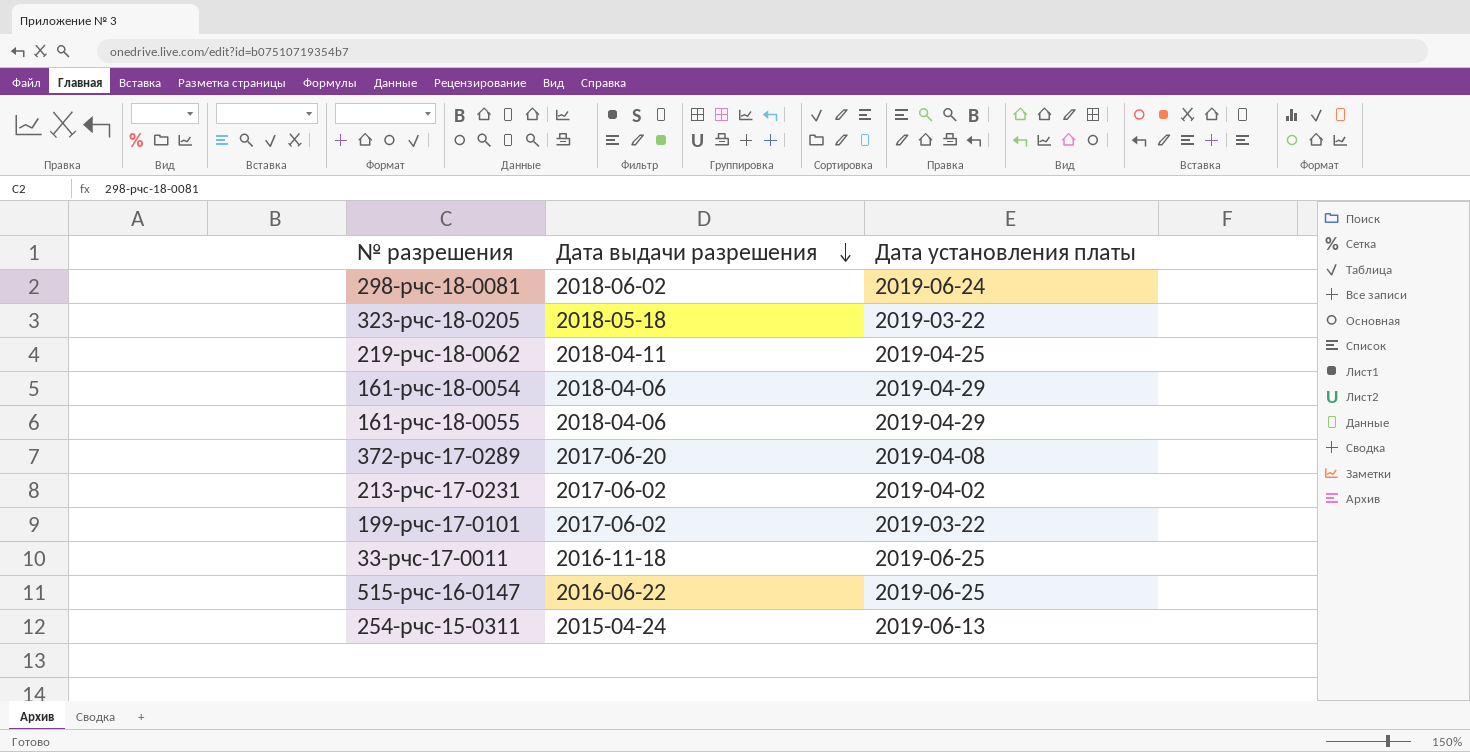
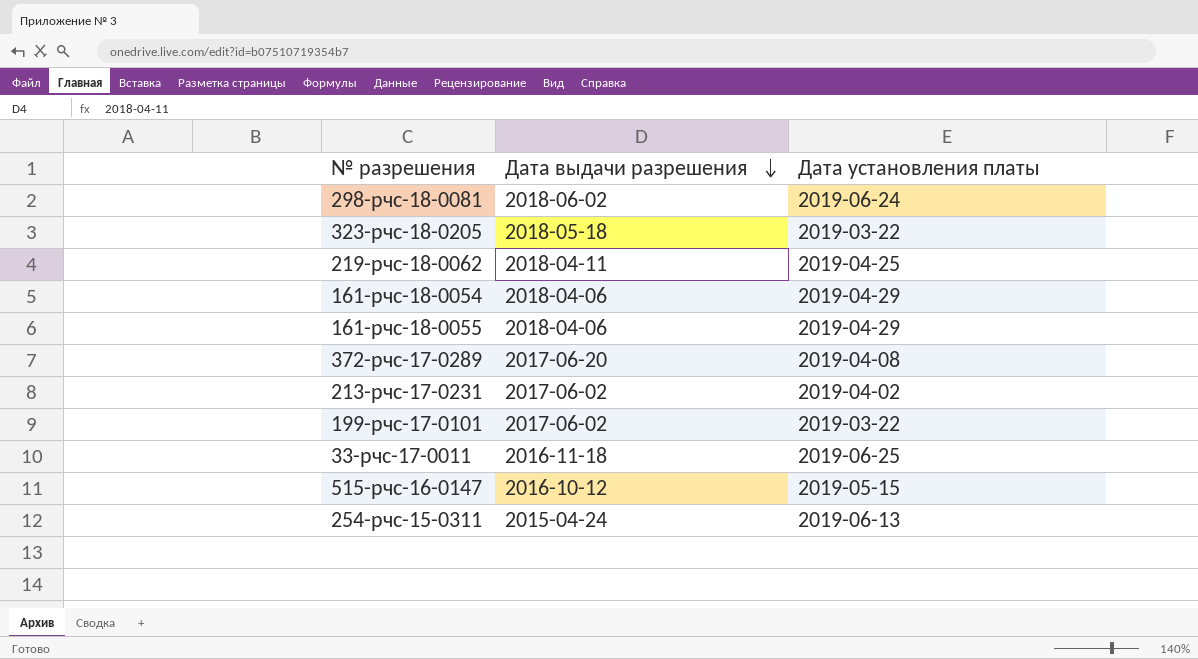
515-рчс-16-0147 | Дата выдачи разрешения: 2016-06-22 -> 2016-10-12
515-рчс-16-0147 | Дата установления платы: 2019-06-25 -> 2019-05-15

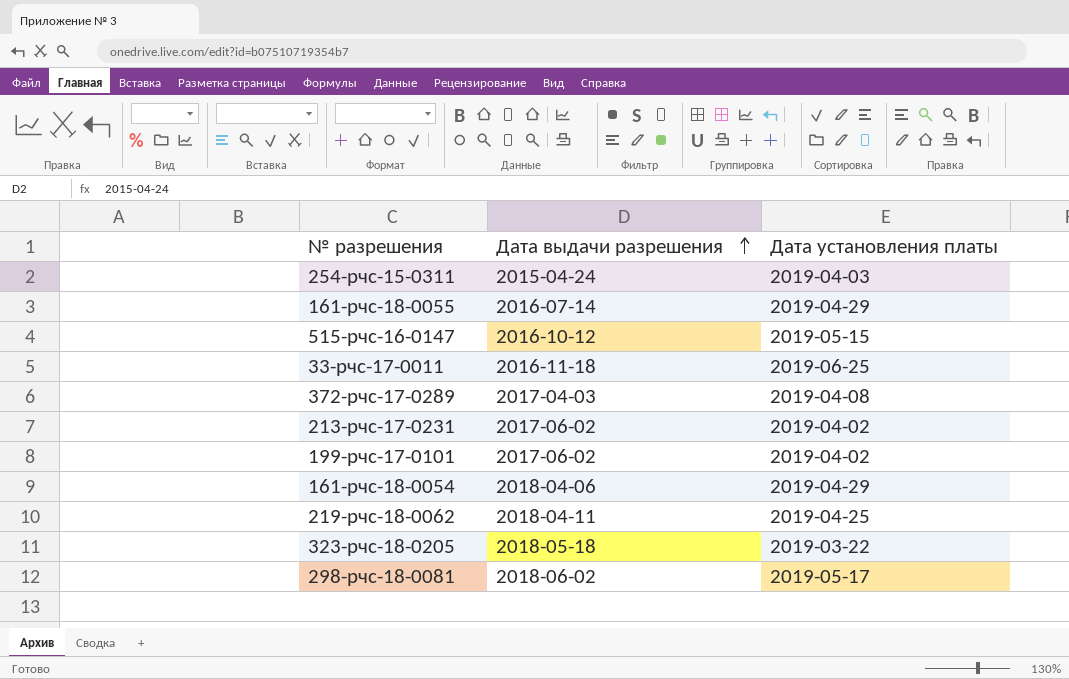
row order: Дата выдачи разрешения descending -> Дата выдачи разрешения ascending
254-рчс-15-0311 | Дата установления платы: 2019-06-13 -> 2019-04-03
161-рчс-18-0055 | Дата выдачи разрешения: 2018-04-06 -> 2016-07-14
372-рчс-17-0289 | Дата выдачи разрешения: 2017-06-20 -> 2017-04-03
199-рчс-17-0101 | Дата установления платы: 2019-03-22 -> 2019-04-02
298-рчс-18-0081 | Дата установления платы: 2019-06-24 -> 2019-05-17

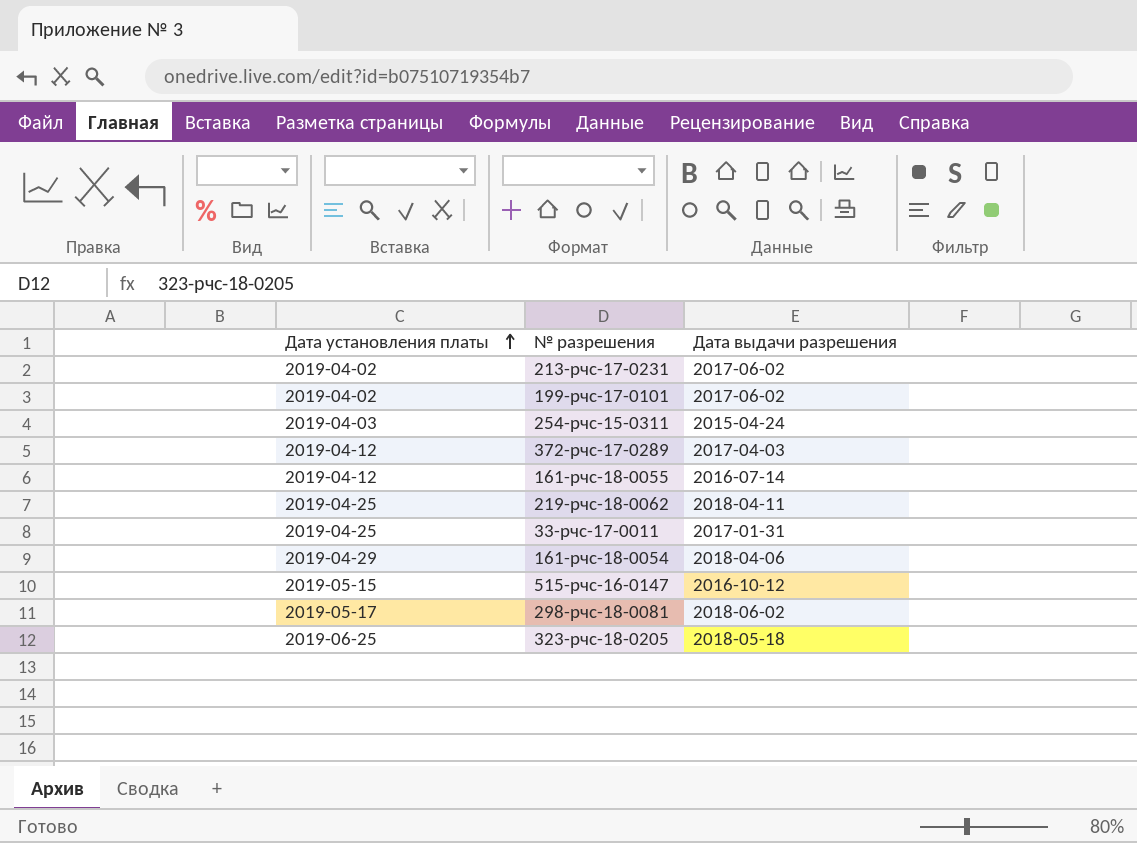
row order: Дата выдачи разрешения ascending -> Дата установления платы ascending
column Дата установления платы | position: 3 -> 1
372-рчс-17-0289 | Дата установления платы: 2019-04-08 -> 2019-04-12
161-рчс-18-0055 | Дата установления платы: 2019-04-29 -> 2019-04-12
33-рчс-17-0011 | Дата установления платы: 2019-06-25 -> 2019-04-25
33-рчс-17-0011 | Дата выдачи разрешения: 2016-11-18 -> 2017-01-31
323-рчс-18-0205 | Дата установления платы: 2019-03-22 -> 2019-06-25

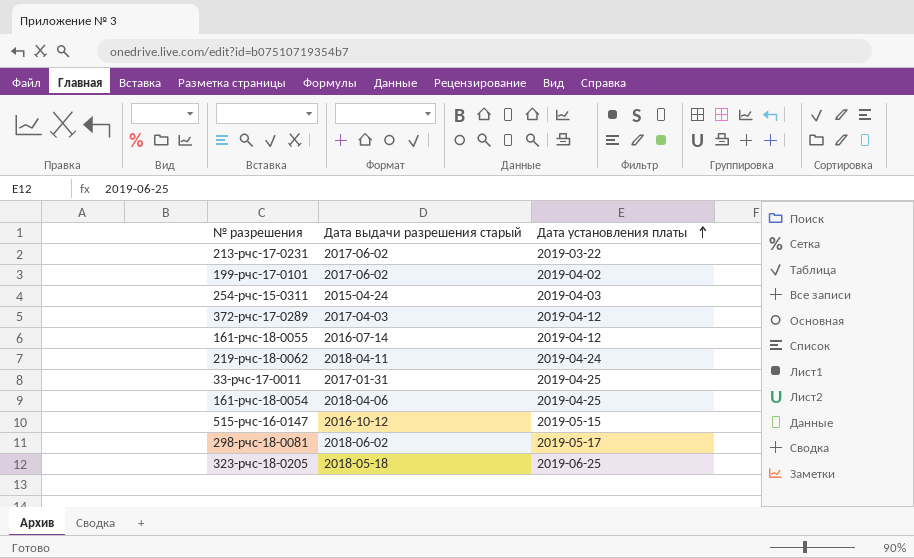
column name: Дата выдачи разрешения -> Дата выдачи разрешения старый
column Дата установления платы | position: 1 -> 3
213-рчс-17-0231 | Дата установления платы: 2019-04-02 -> 2019-03-22
219-рчс-18-0062 | Дата установления платы: 2019-04-25 -> 2019-04-24
161-рчс-18-0054 | Дата установления платы: 2019-04-29 -> 2019-04-25

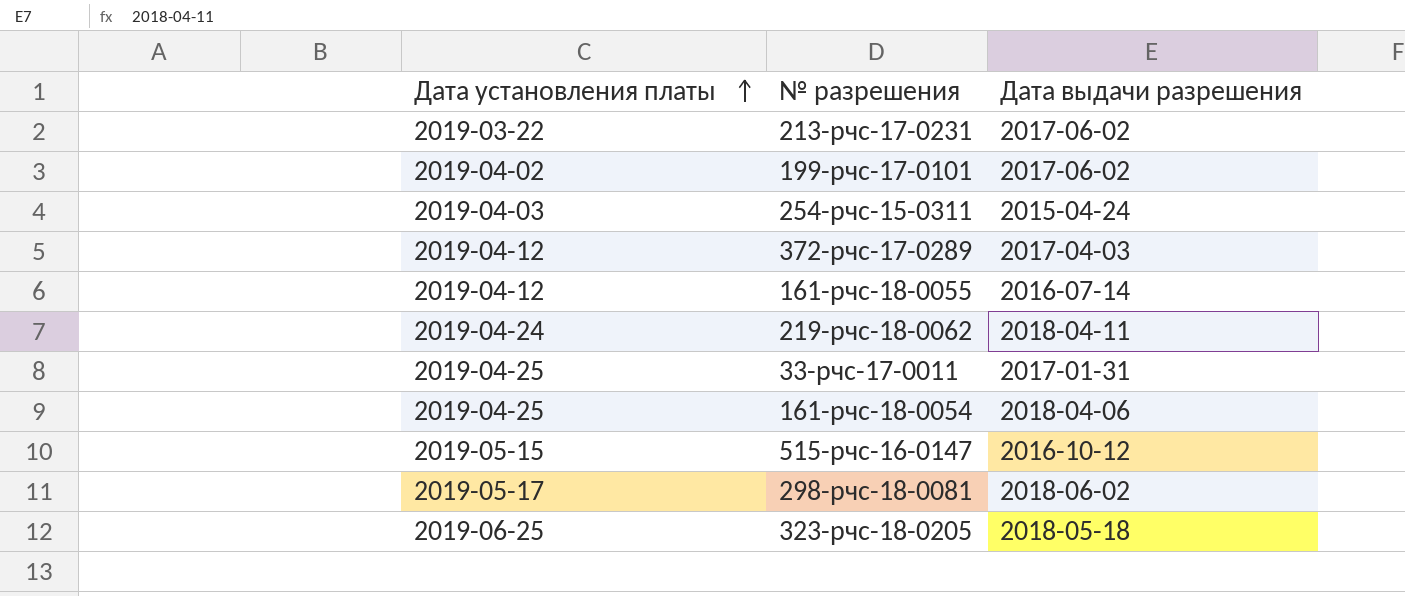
column Дата установления платы | position: 3 -> 1
column name: Дата выдачи разрешения старый -> Дата выдачи разрешения

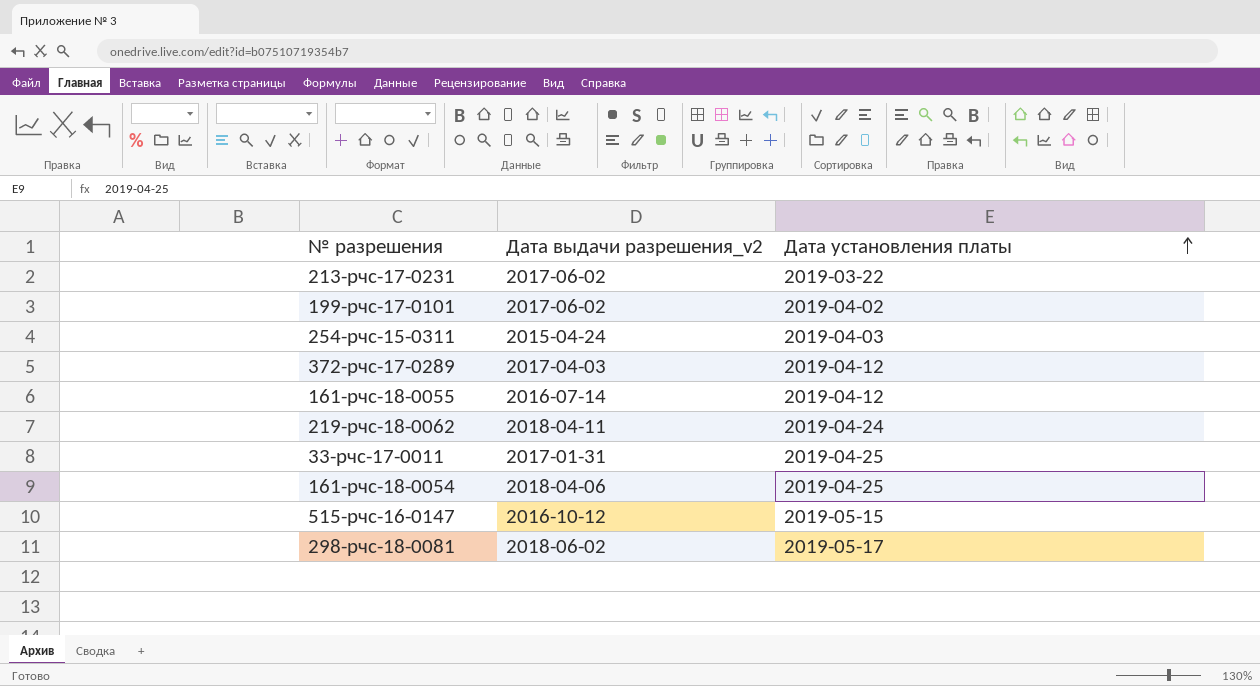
column name: Дата выдачи разрешения -> Дата выдачи разрешения_v2
column Дата установления платы | position: 1 -> 3
row 323-рчс-18-0205: 2019-06-25 | 2018-05-18 -> none

